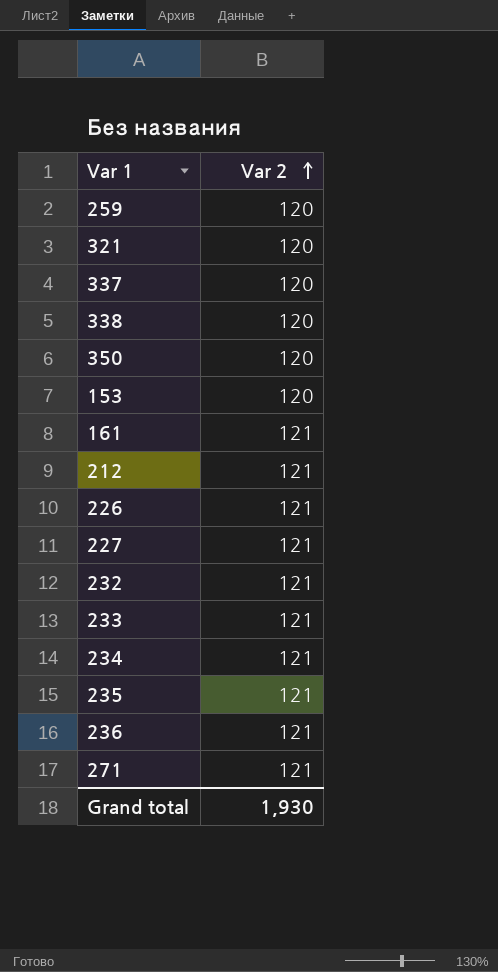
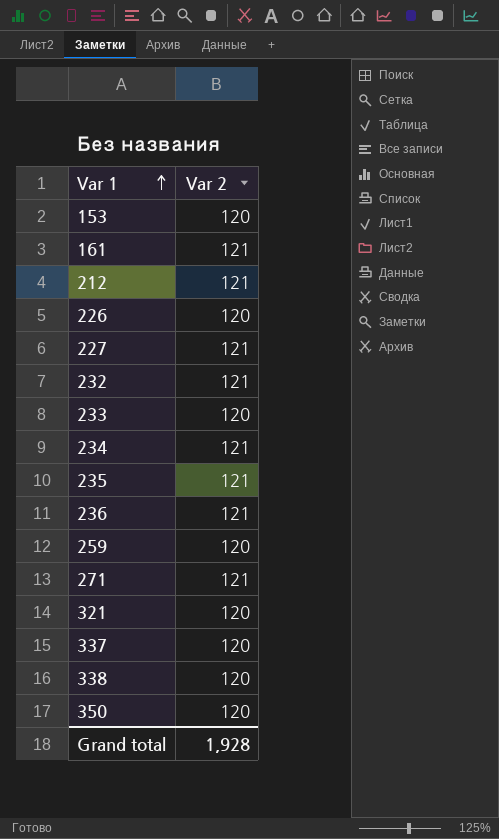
row order: Var 2 ascending -> Var 1 ascending
226 | Var 2: 121 -> 120
233 | Var 2: 121 -> 120
Grand total | Var 2: 1,930 -> 1,928

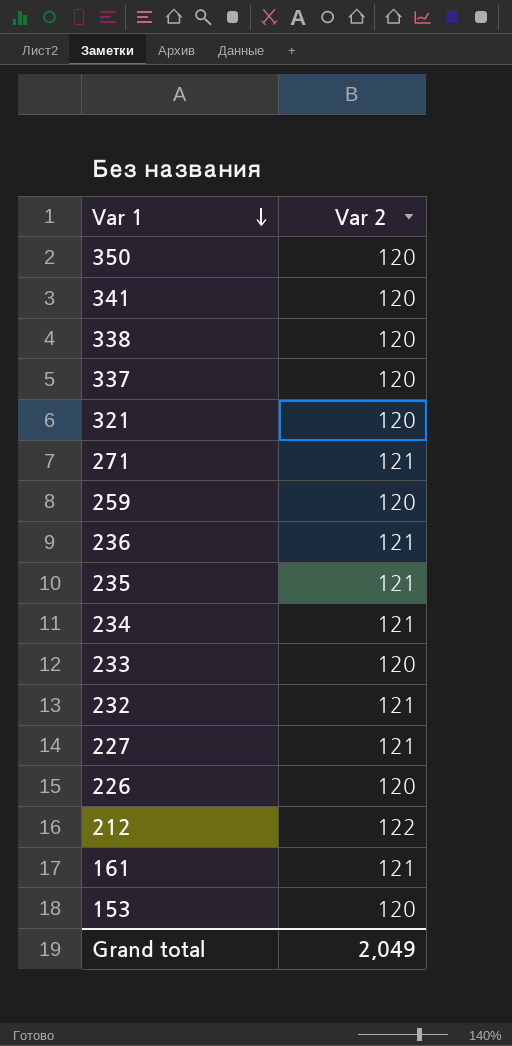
row order: Var 1 ascending -> Var 1 descending
row 341: none -> 120
212 | Var 2: 121 -> 122
Grand total | Var 2: 1,928 -> 2,049

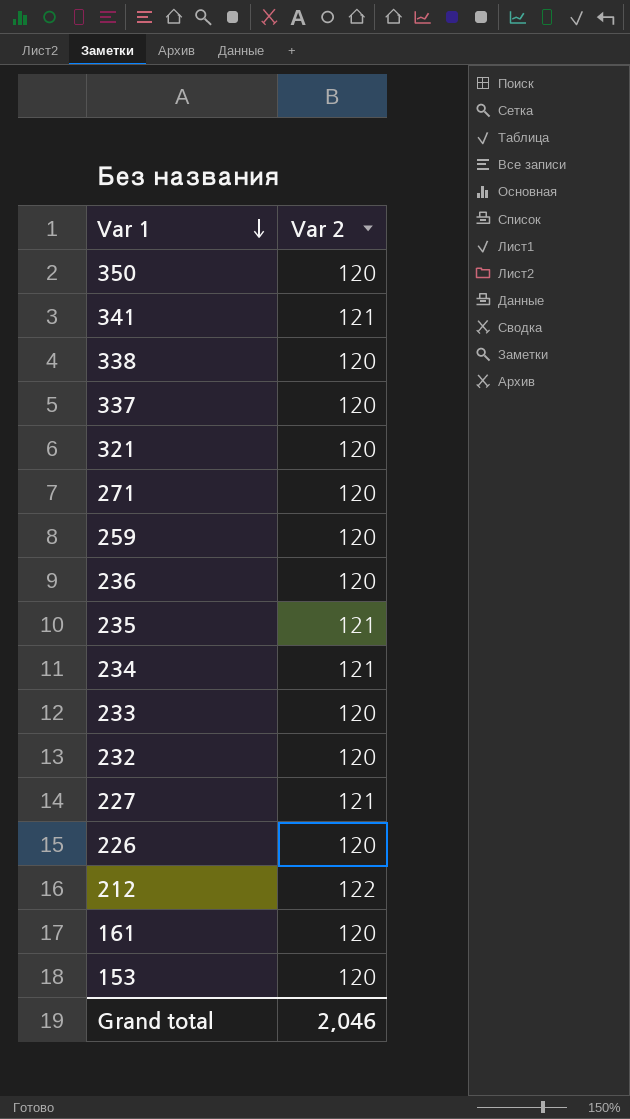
341 | Var 2: 120 -> 121
271 | Var 2: 121 -> 120
236 | Var 2: 121 -> 120
232 | Var 2: 121 -> 120
161 | Var 2: 121 -> 120
Grand total | Var 2: 2,049 -> 2,046

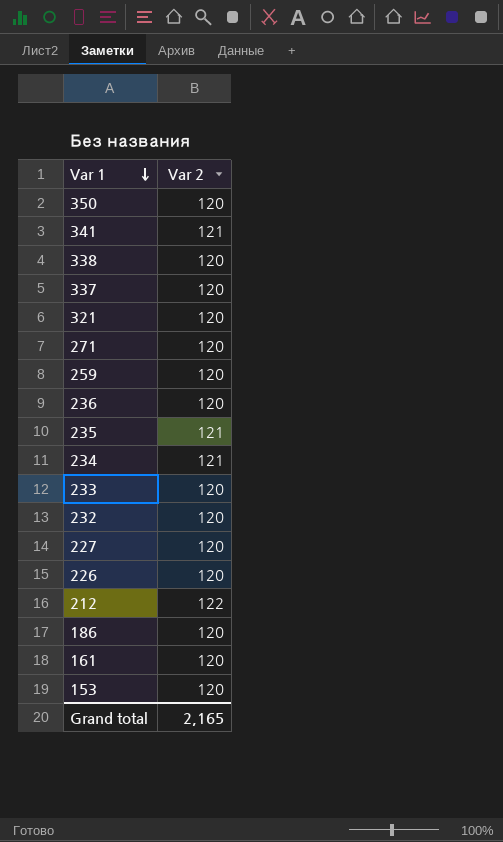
227 | Var 2: 121 -> 120
row 186: none -> 120
Grand total | Var 2: 2,046 -> 2,165

